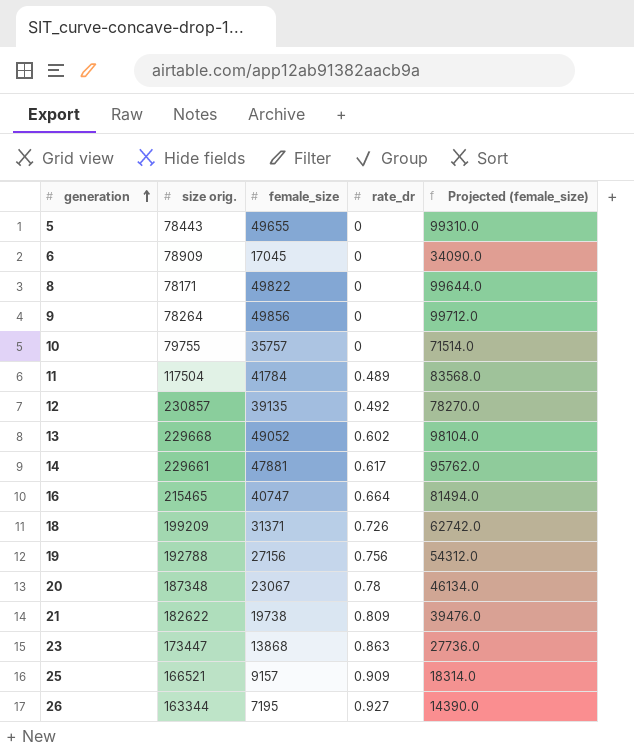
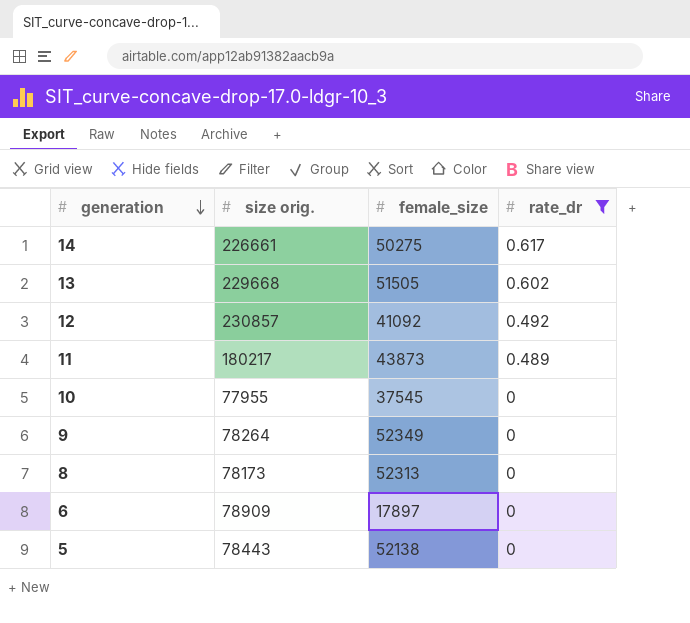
filter: none -> rate_dr <= 0.617
row order: generation ascending -> generation descending
column Projected (female_size) | formula: [female_size] * 2 -> none
14 | size orig.: 229661 -> 226661
14 | female_size: 47881 -> 50275
13 | female_size: 49052 -> 51505
12 | female_size: 39135 -> 41092
11 | size orig.: 117504 -> 180217
11 | female_size: 41784 -> 43873
10 | size orig.: 79755 -> 77955
10 | female_size: 35757 -> 37545
9 | female_size: 49856 -> 52349
8 | size orig.: 78171 -> 78173
8 | female_size: 49822 -> 52313
6 | female_size: 17045 -> 17897
5 | female_size: 49655 -> 52138

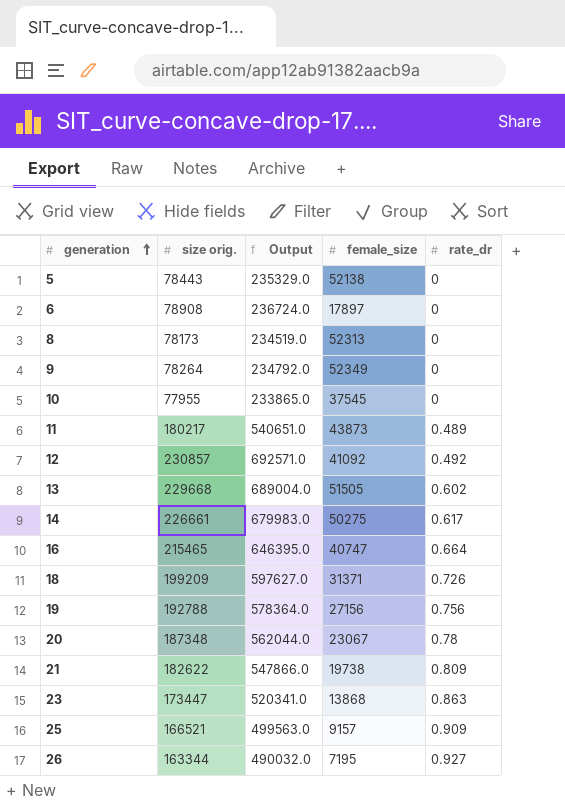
filter: rate_dr <= 0.617 -> none
row order: generation descending -> generation ascending
column Output | formula: none -> [size orig.] * 3
6 | size orig.: 78909 -> 78908

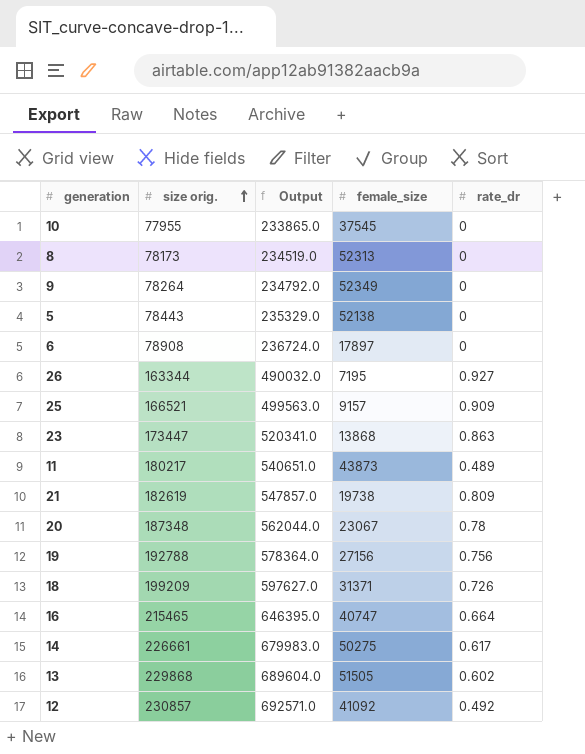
row order: generation ascending -> size orig. ascending
21 | size orig.: 182622 -> 182619
21 | Output: 547866.0 -> 547857.0
13 | size orig.: 229668 -> 229868
13 | Output: 689004.0 -> 689604.0

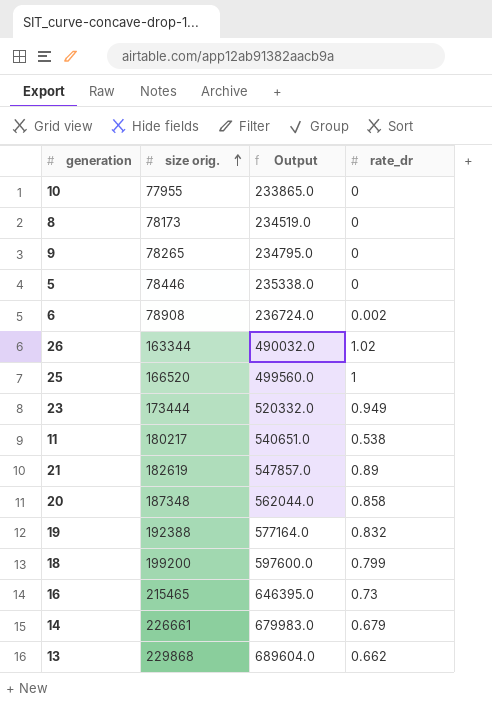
column female_size | position: 4 -> none
row 12: 230857 | 692571.0 | 41092 | 0.492 -> none
9 | size orig.: 78264 -> 78265
9 | Output: 234792.0 -> 234795.0
5 | size orig.: 78443 -> 78446
5 | Output: 235329.0 -> 235338.0
6 | rate_dr: 0 -> 0.002
26 | rate_dr: 0.927 -> 1.02
25 | size orig.: 166521 -> 166520
25 | Output: 499563.0 -> 499560.0
25 | rate_dr: 0.909 -> 1
23 | size orig.: 173447 -> 173444
23 | Output: 520341.0 -> 520332.0
23 | rate_dr: 0.863 -> 0.949
11 | rate_dr: 0.489 -> 0.538
21 | rate_dr: 0.809 -> 0.89
20 | rate_dr: 0.78 -> 0.858
19 | size orig.: 192788 -> 192388
19 | Output: 578364.0 -> 577164.0
19 | rate_dr: 0.756 -> 0.832
18 | size orig.: 199209 -> 199200
18 | Output: 597627.0 -> 597600.0
18 | rate_dr: 0.726 -> 0.799
16 | rate_dr: 0.664 -> 0.73
14 | rate_dr: 0.617 -> 0.679
13 | rate_dr: 0.602 -> 0.662

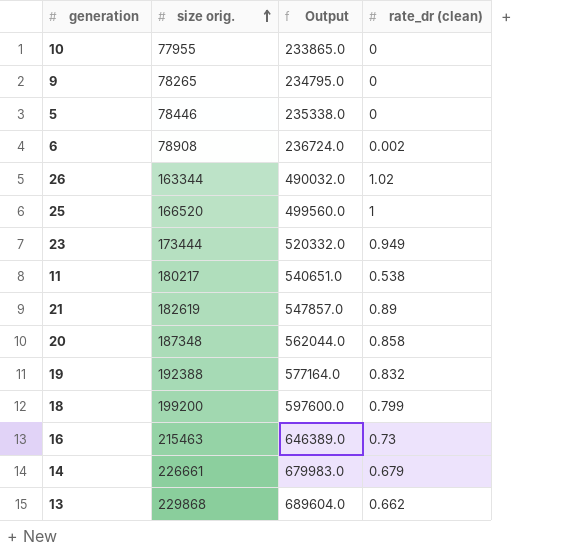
column name: rate_dr -> rate_dr (clean)
row 8: 78173 | 234519.0 | 0 -> none
16 | size orig.: 215465 -> 215463
16 | Output: 646395.0 -> 646389.0

